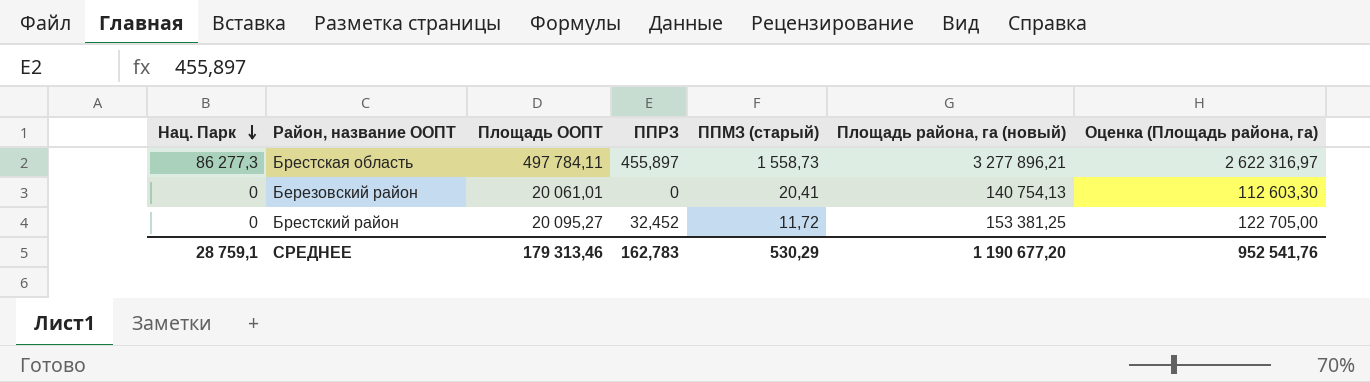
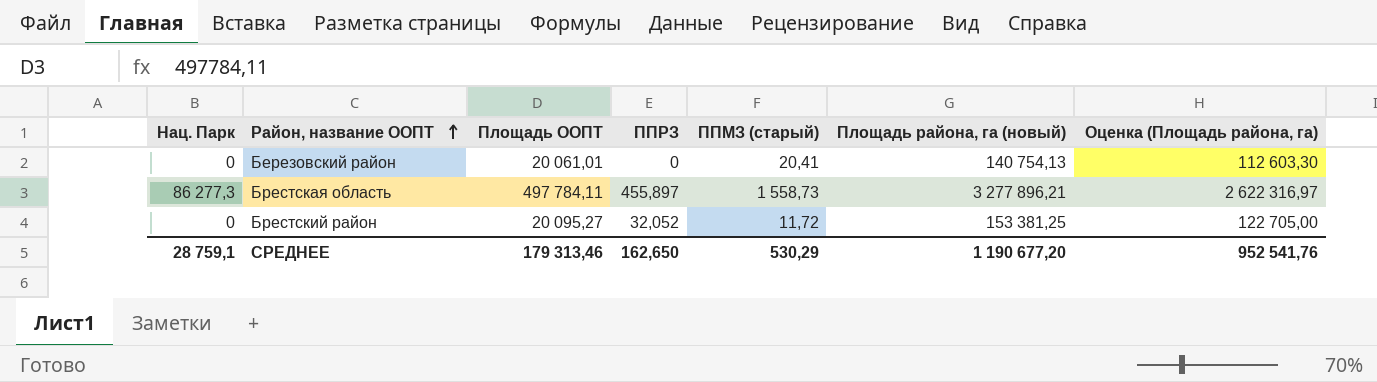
row order: Нац. Парк descending -> Район, название ООПТ ascending
Брестский район | ППРЗ: 32,452 -> 32,052
СРЕДНЕЕ | ППРЗ: 162,783 -> 162,650

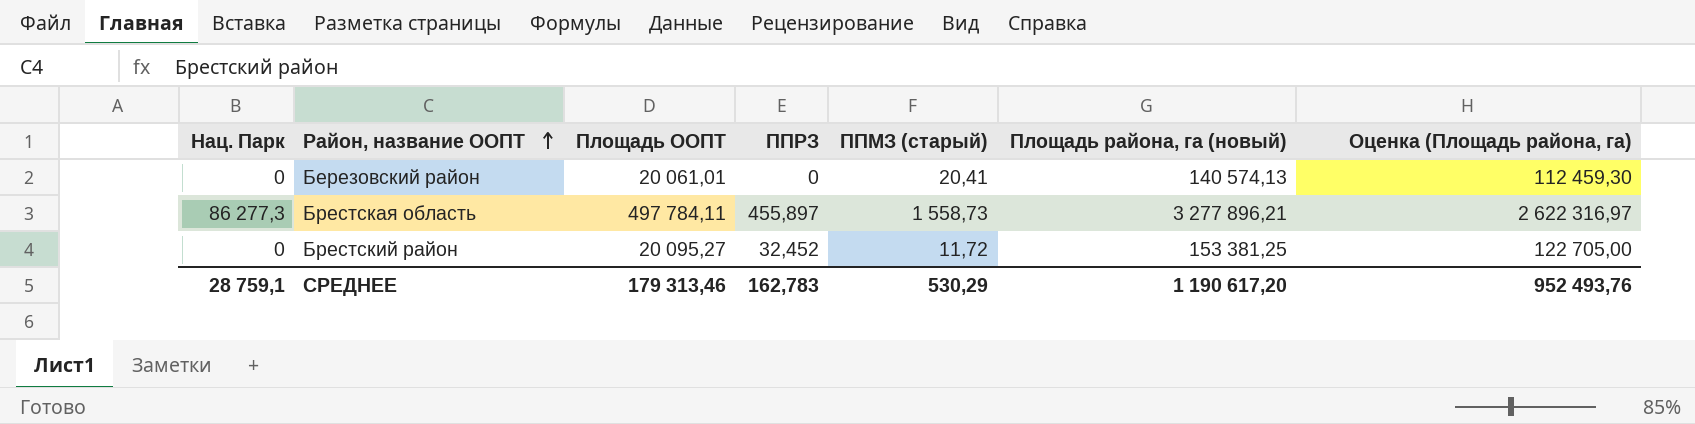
Березовский район | Площадь района, га (новый): 140 754,13 -> 140 574,13
Березовский район | Оценка (Площадь района, га): 112 603,30 -> 112 459,30
Брестский район | ППРЗ: 32,052 -> 32,452
СРЕДНЕЕ | ППРЗ: 162,650 -> 162,783
СРЕДНЕЕ | Площадь района, га (новый): 1 190 677,20 -> 1 190 617,20
СРЕДНЕЕ | Оценка (Площадь района, га): 952 541,76 -> 952 493,76

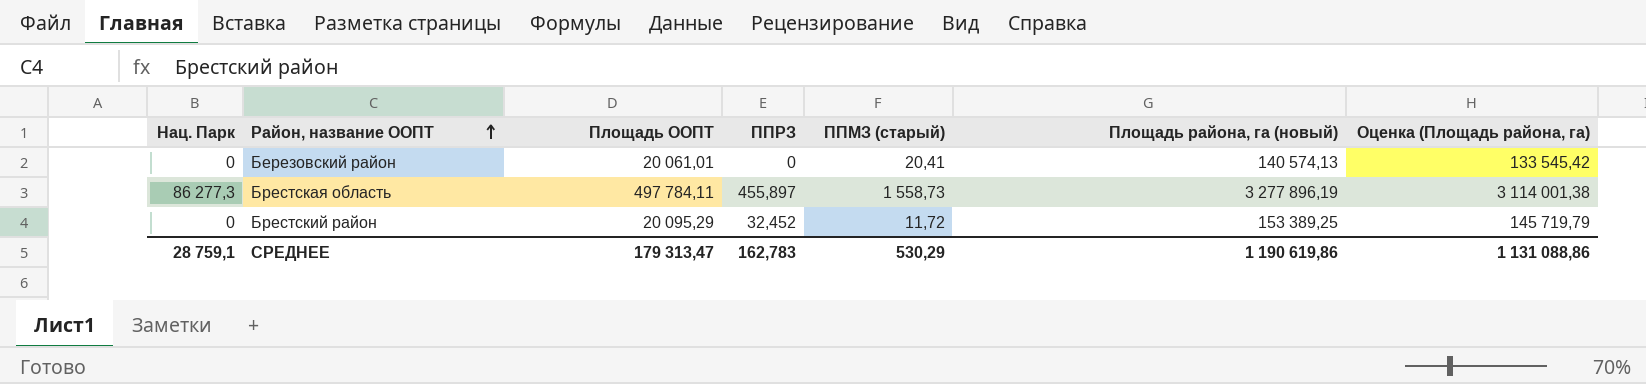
column Оценка (Площадь района, га) | formula: [Площадь района, га (новый)] * 0,8 -> [Площадь района, га (новый)] * 0,95
Брестская область | Площадь района, га (новый): 3 277 896,21 -> 3 277 896,19
Брестский район | Площадь ООПТ: 20 095,27 -> 20 095,29
Брестский район | Площадь района, га (новый): 153 381,25 -> 153 389,25
СРЕДНЕЕ | Площадь ООПТ: 179 313,46 -> 179 313,47
СРЕДНЕЕ | Площадь района, га (новый): 1 190 617,20 -> 1 190 619,86
СРЕДНЕЕ | Оценка (Площадь района, га): 952 493,76 -> 1 131 088,86

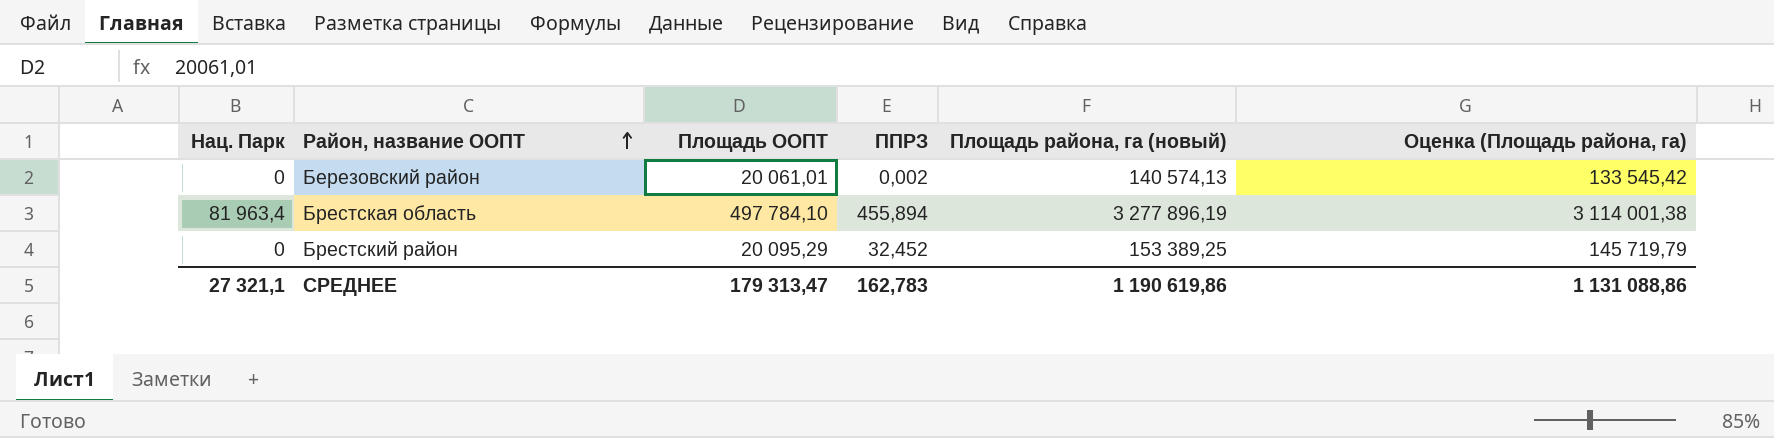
column ППМЗ (старый) | position: 5 -> none
Березовский район | ППРЗ: 0 -> 0,002
Брестская область | Нац. Парк: 86 277,3 -> 81 963,4
Брестская область | Площадь ООПТ: 497 784,11 -> 497 784,10
Брестская область | ППРЗ: 455,897 -> 455,894
СРЕДНЕЕ | Нац. Парк: 28 759,1 -> 27 321,1

